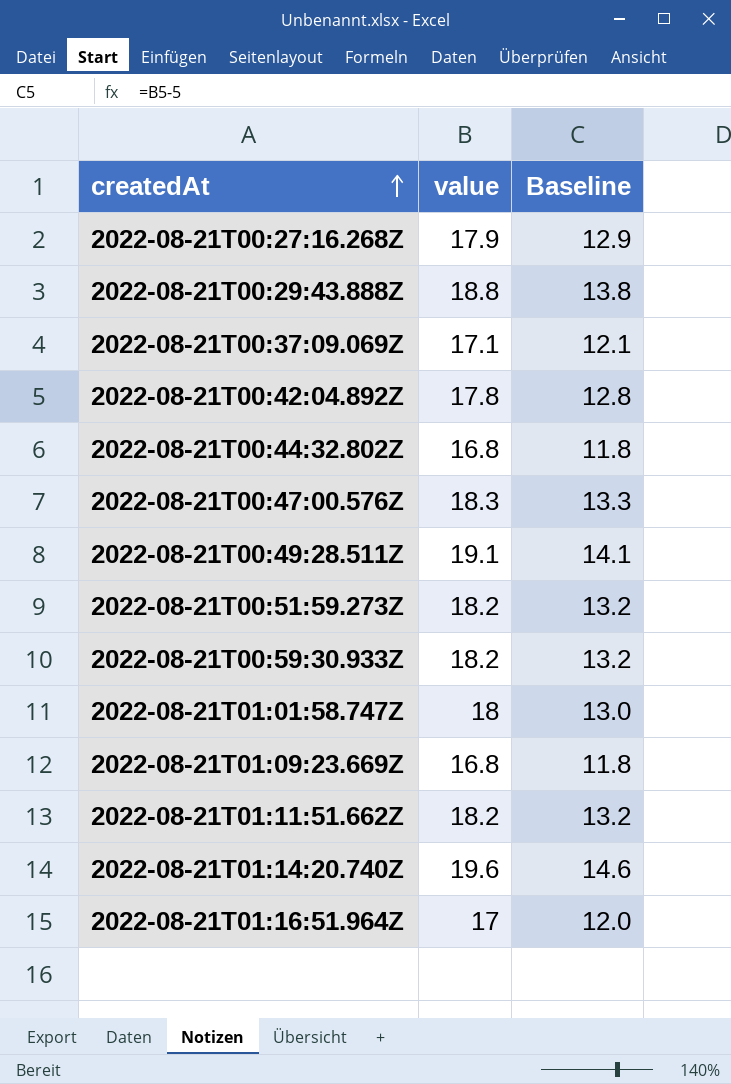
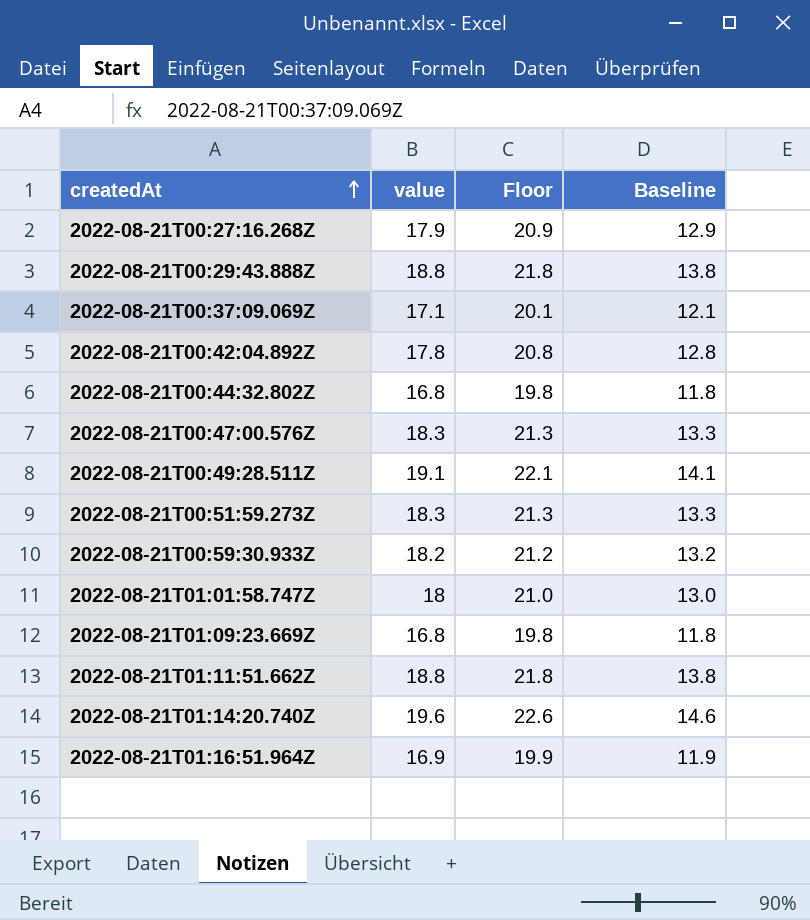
column Floor | formula: none -> [value] + 3
2022-08-21T00:51:59.273Z | value: 18.2 -> 18.3
2022-08-21T00:51:59.273Z | Baseline: 13.2 -> 13.3
2022-08-21T01:11:51.662Z | value: 18.2 -> 18.8
2022-08-21T01:11:51.662Z | Baseline: 13.2 -> 13.8
2022-08-21T01:16:51.964Z | value: 17 -> 16.9
2022-08-21T01:16:51.964Z | Baseline: 12.0 -> 11.9

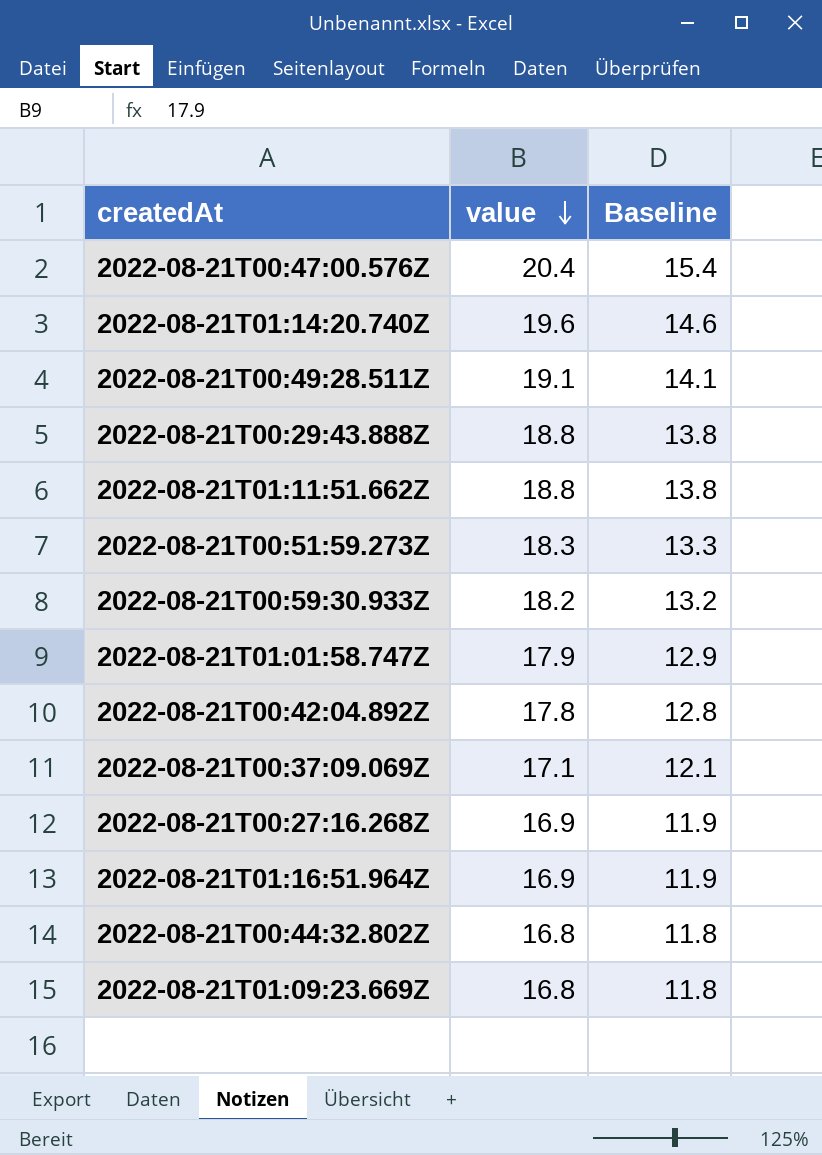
row order: createdAt ascending -> value descending
column Floor | formula: [value] + 3 -> none
2022-08-21T00:47:00.576Z | value: 18.3 -> 20.4
2022-08-21T00:47:00.576Z | Baseline: 13.3 -> 15.4
2022-08-21T01:01:58.747Z | value: 18 -> 17.9
2022-08-21T01:01:58.747Z | Baseline: 13.0 -> 12.9
2022-08-21T00:27:16.268Z | value: 17.9 -> 16.9
2022-08-21T00:27:16.268Z | Baseline: 12.9 -> 11.9

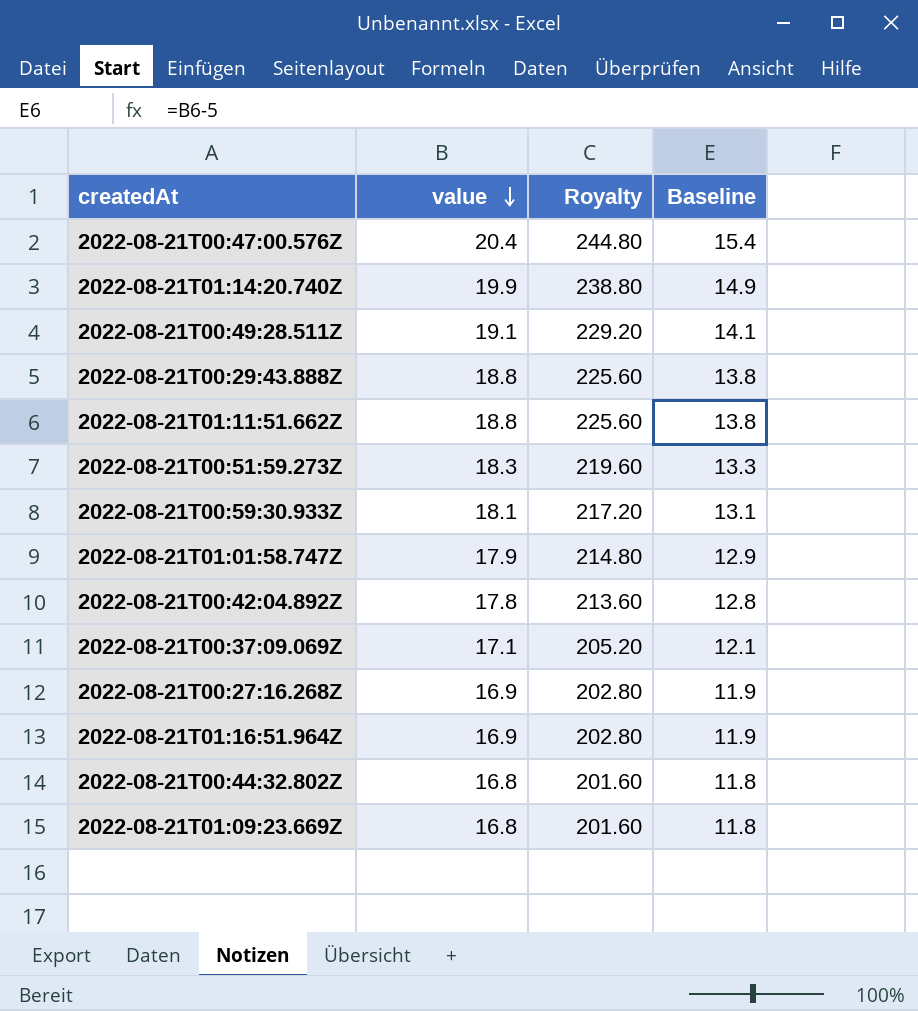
column Royalty | formula: none -> [value] * 12
2022-08-21T01:14:20.740Z | value: 19.6 -> 19.9
2022-08-21T01:14:20.740Z | Baseline: 14.6 -> 14.9
2022-08-21T00:59:30.933Z | value: 18.2 -> 18.1
2022-08-21T00:59:30.933Z | Baseline: 13.2 -> 13.1

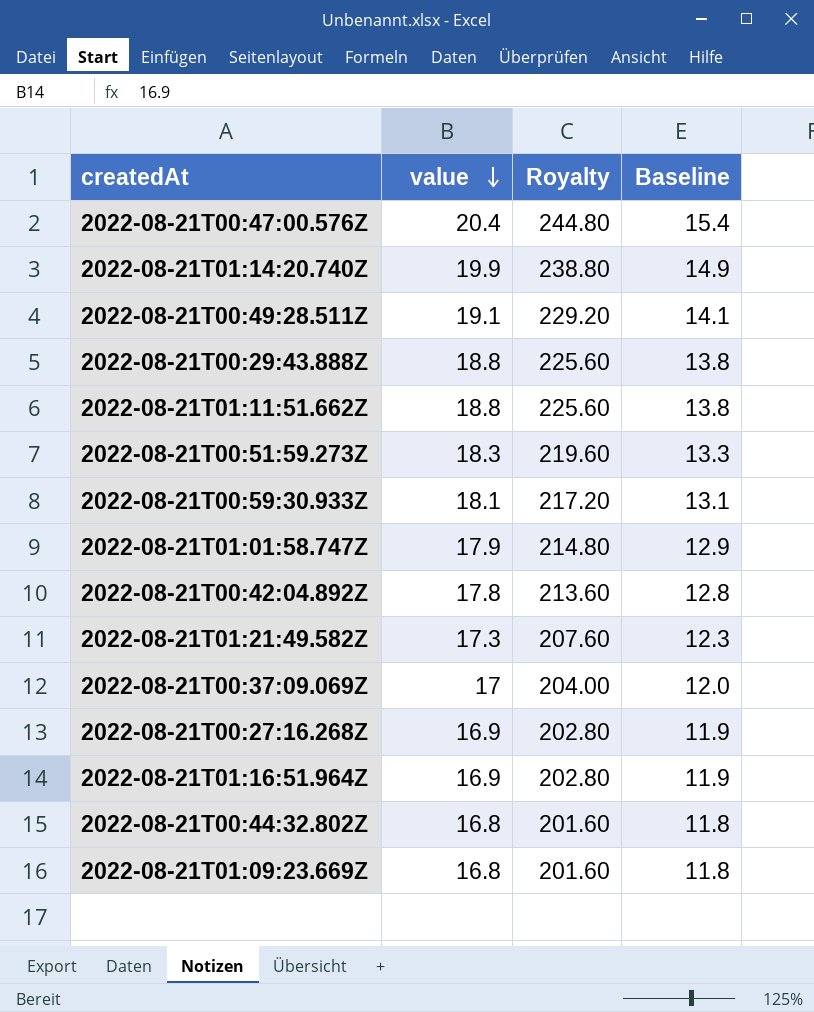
row 2022-08-21T01:21:49.582Z: none -> 17.3 | 207.60 | 12.3
2022-08-21T00:37:09.069Z | value: 17.1 -> 17
2022-08-21T00:37:09.069Z | Royalty: 205.20 -> 204.00
2022-08-21T00:37:09.069Z | Baseline: 12.1 -> 12.0

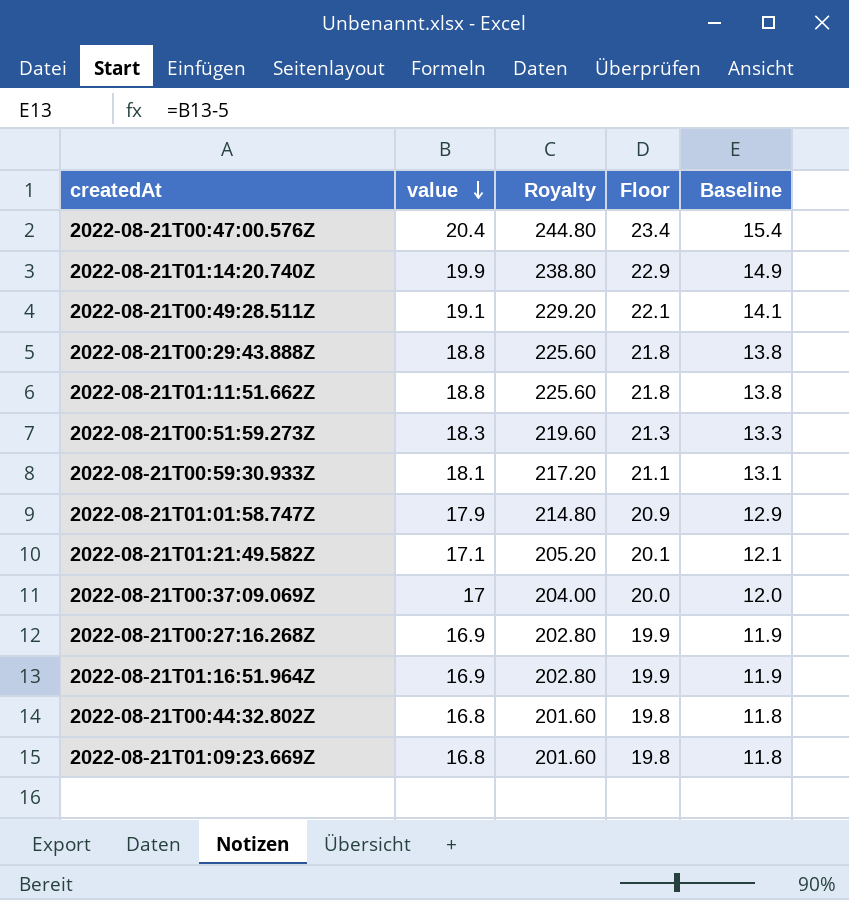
column Floor | formula: none -> [value] + 3
row 2022-08-21T00:42:04.892Z: 17.8 | 213.60 | 12.8 -> none
2022-08-21T01:21:49.582Z | value: 17.3 -> 17.1
2022-08-21T01:21:49.582Z | Royalty: 207.60 -> 205.20
2022-08-21T01:21:49.582Z | Baseline: 12.3 -> 12.1

